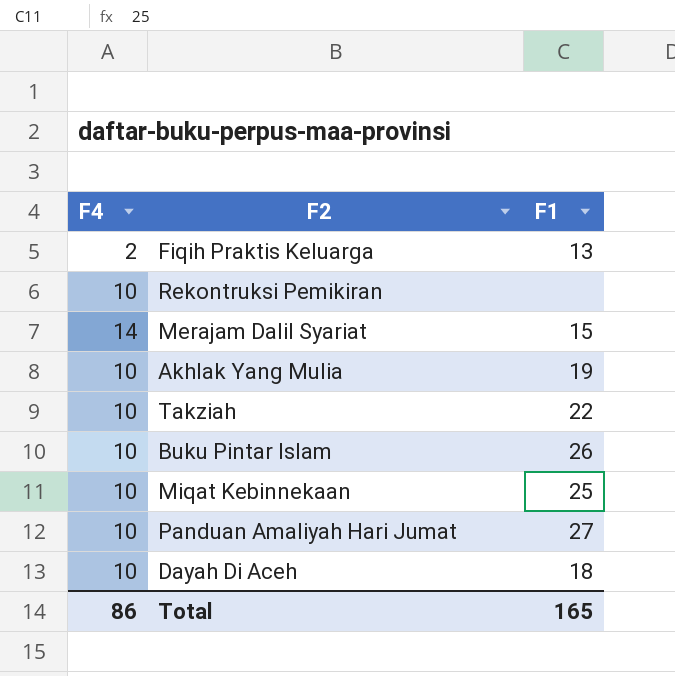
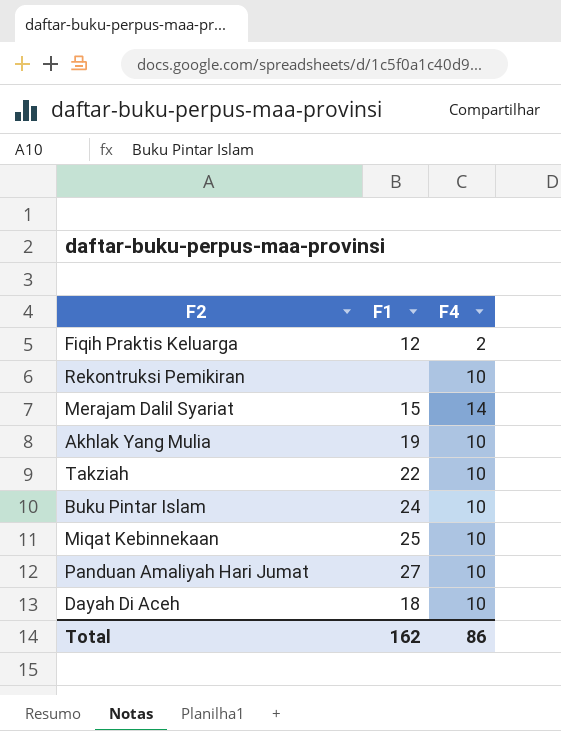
column F4 | position: 1 -> 3
Fiqih Praktis Keluarga | F1: 13 -> 12
Buku Pintar Islam | F1: 26 -> 24
Total | F1: 165 -> 162

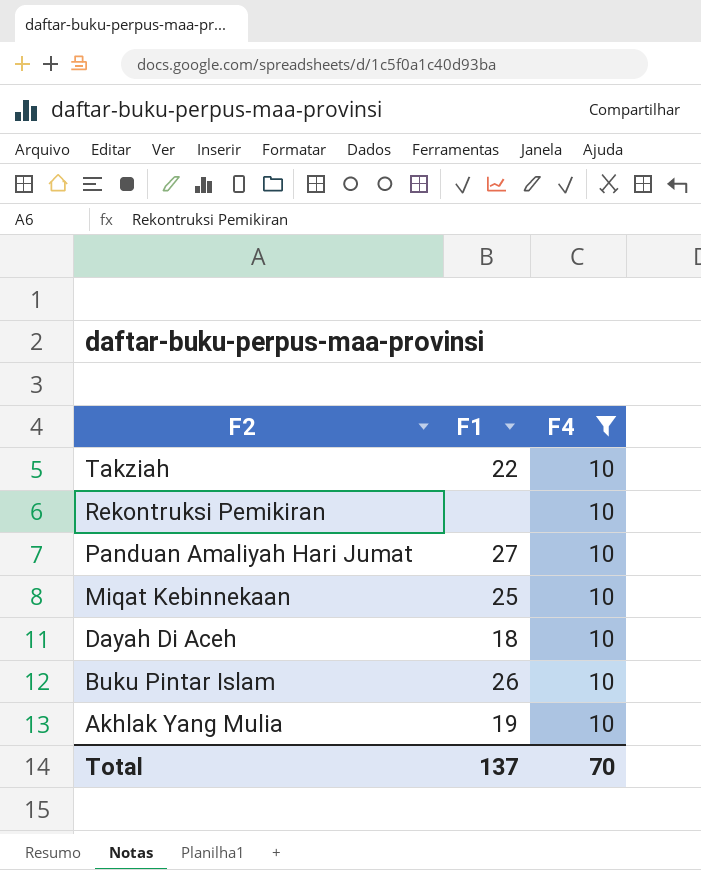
filter: none -> F4 = 10
row order: none -> F2 descending
Buku Pintar Islam | F1: 24 -> 26
Total | F1: 162 -> 137
Total | F4: 86 -> 70

